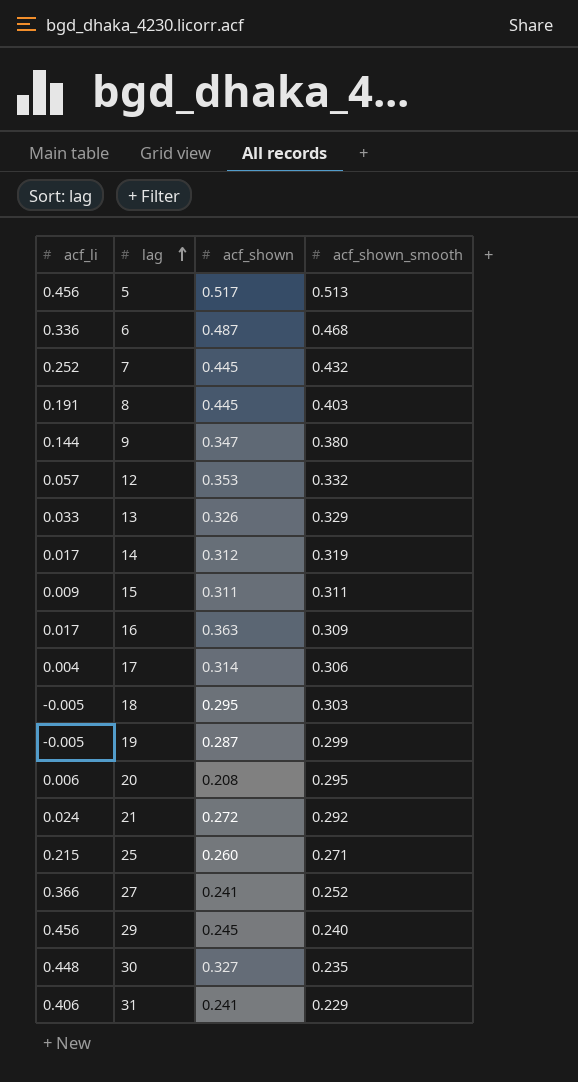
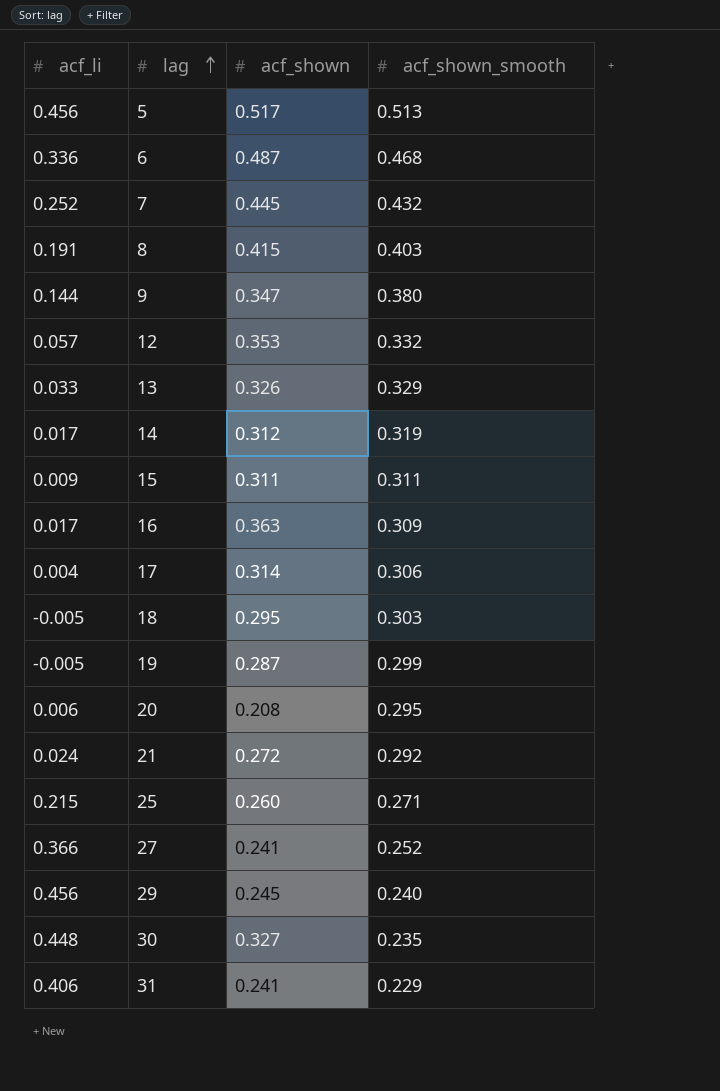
8 | acf_shown: 0.445 -> 0.415

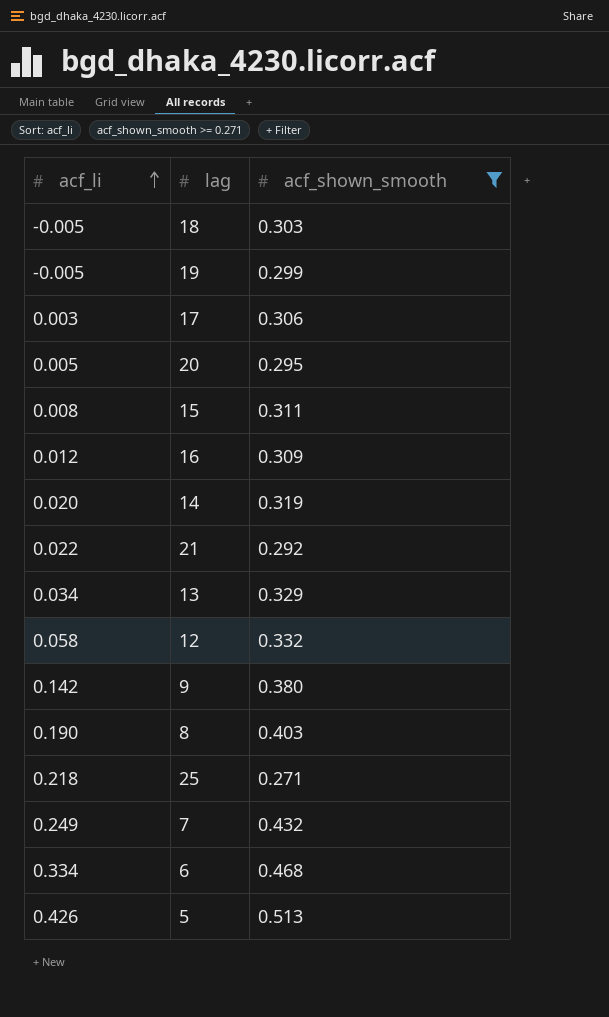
filter: none -> acf_shown_smooth >= 0.271
row order: lag ascending -> acf_li ascending
column acf_shown | position: 3 -> none
17 | acf_li: 0.004 -> 0.003
20 | acf_li: 0.006 -> 0.005
15 | acf_li: 0.009 -> 0.008
16 | acf_li: 0.017 -> 0.012
14 | acf_li: 0.017 -> 0.020
21 | acf_li: 0.024 -> 0.022
13 | acf_li: 0.033 -> 0.034
12 | acf_li: 0.057 -> 0.058
9 | acf_li: 0.144 -> 0.142
8 | acf_li: 0.191 -> 0.190
25 | acf_li: 0.215 -> 0.218
7 | acf_li: 0.252 -> 0.249
6 | acf_li: 0.336 -> 0.334
5 | acf_li: 0.456 -> 0.426

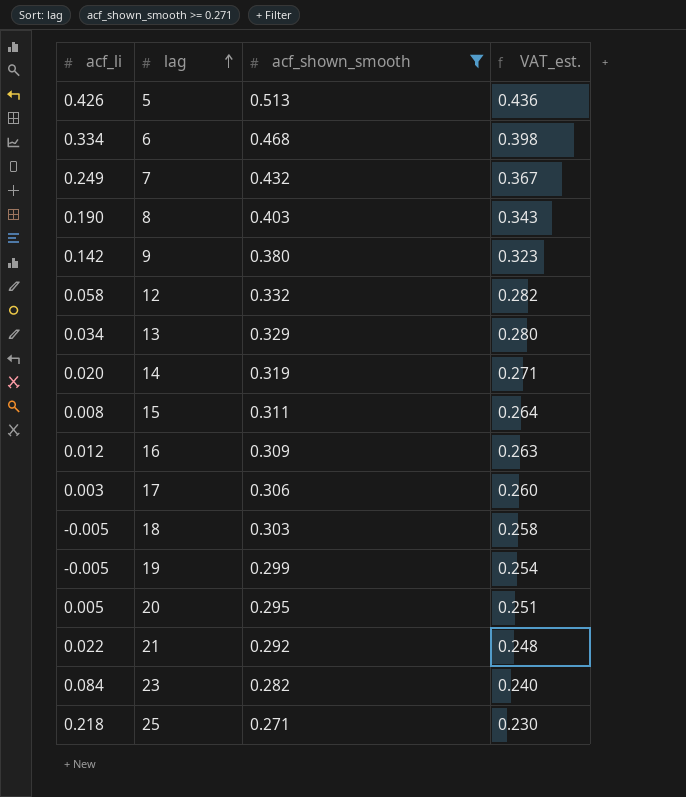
row order: acf_li ascending -> lag ascending
column VAT_est. | formula: none -> [acf_shown_smooth] * 0.85
row 23: none -> 0.084 | 0.282 | 0.240

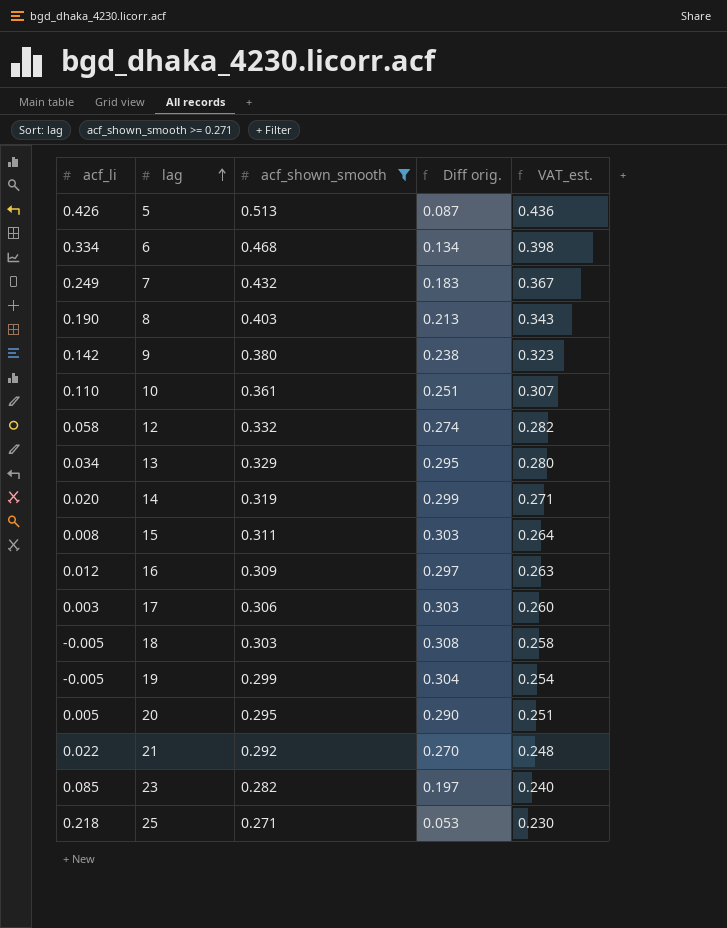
column Diff orig. | formula: none -> [acf_shown_smooth] - [acf_li]
row 10: none -> 0.110 | 0.361 | 0.251 | 0.307
23 | acf_li: 0.084 -> 0.085

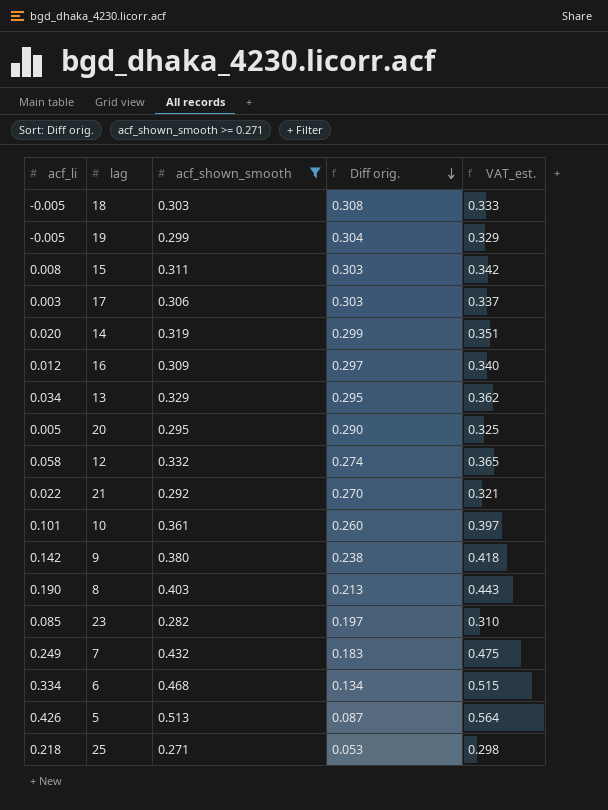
row order: lag ascending -> Diff orig. descending
column VAT_est. | formula: [acf_shown_smooth] * 0.85 -> [acf_shown_smooth] * 1.1
10 | acf_li: 0.110 -> 0.101
10 | Diff orig.: 0.251 -> 0.260

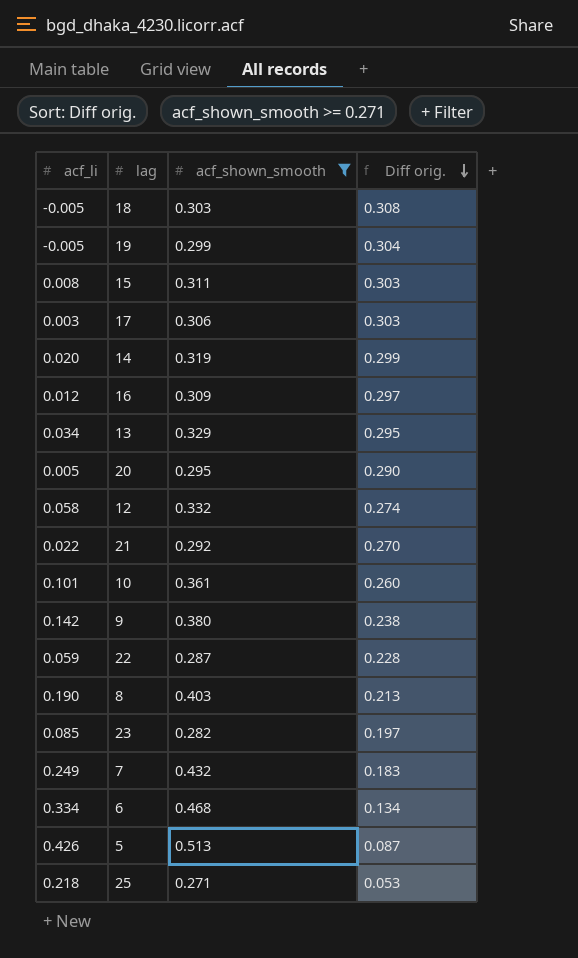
column VAT_est. | formula: [acf_shown_smooth] * 1.1 -> none
row 22: none -> 0.059 | 0.287 | 0.228

